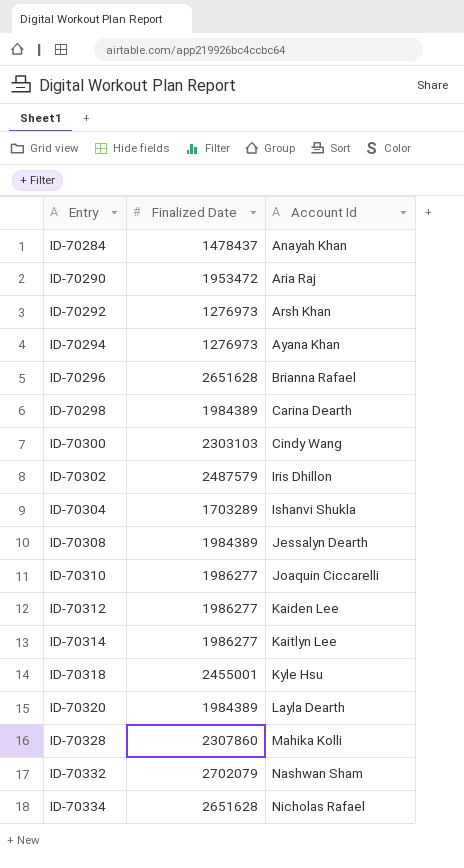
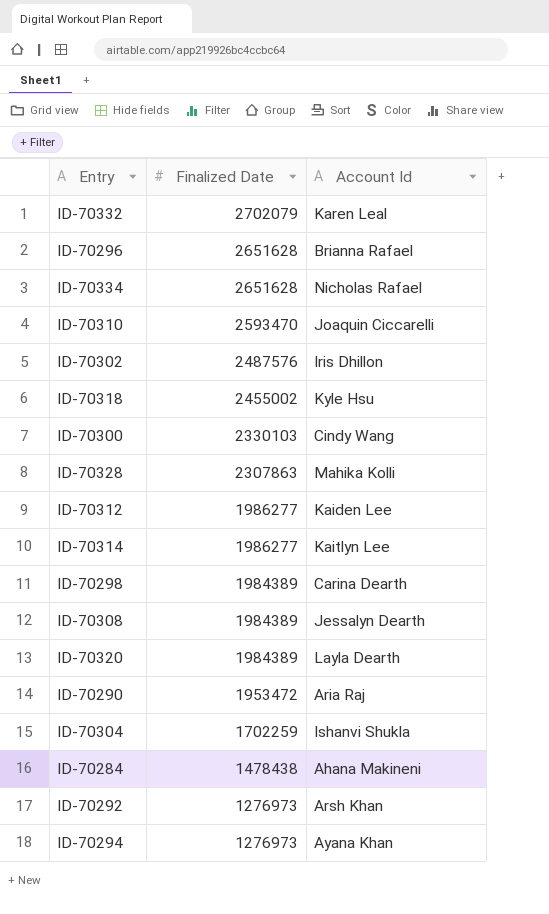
row order: Entry ascending -> Finalized Date descending
ID-70332 | Account Id: Nashwan Sham -> Karen Leal
ID-70310 | Finalized Date: 1986277 -> 2593470
ID-70302 | Finalized Date: 2487579 -> 2487576
ID-70318 | Finalized Date: 2455001 -> 2455002
ID-70300 | Finalized Date: 2303103 -> 2330103
ID-70328 | Finalized Date: 2307860 -> 2307863
ID-70304 | Finalized Date: 1703289 -> 1702259
ID-70284 | Finalized Date: 1478437 -> 1478438
ID-70284 | Account Id: Anayah Khan -> Ahana Makineni

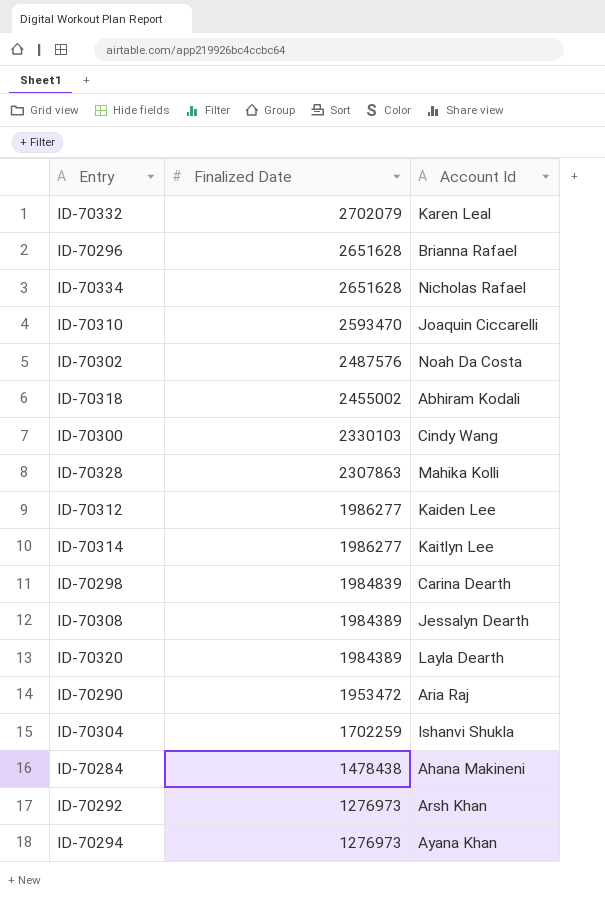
ID-70302 | Account Id: Iris Dhillon -> Noah Da Costa
ID-70318 | Account Id: Kyle Hsu -> Abhiram Kodali
ID-70298 | Finalized Date: 1984389 -> 1984839

